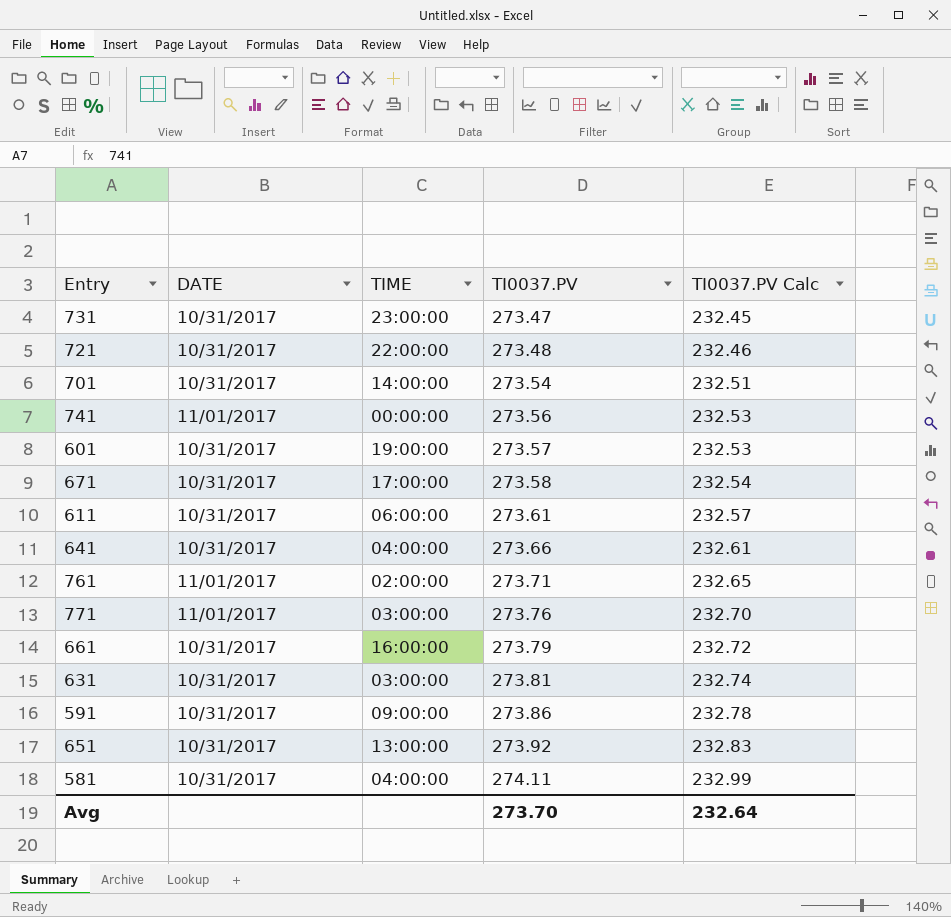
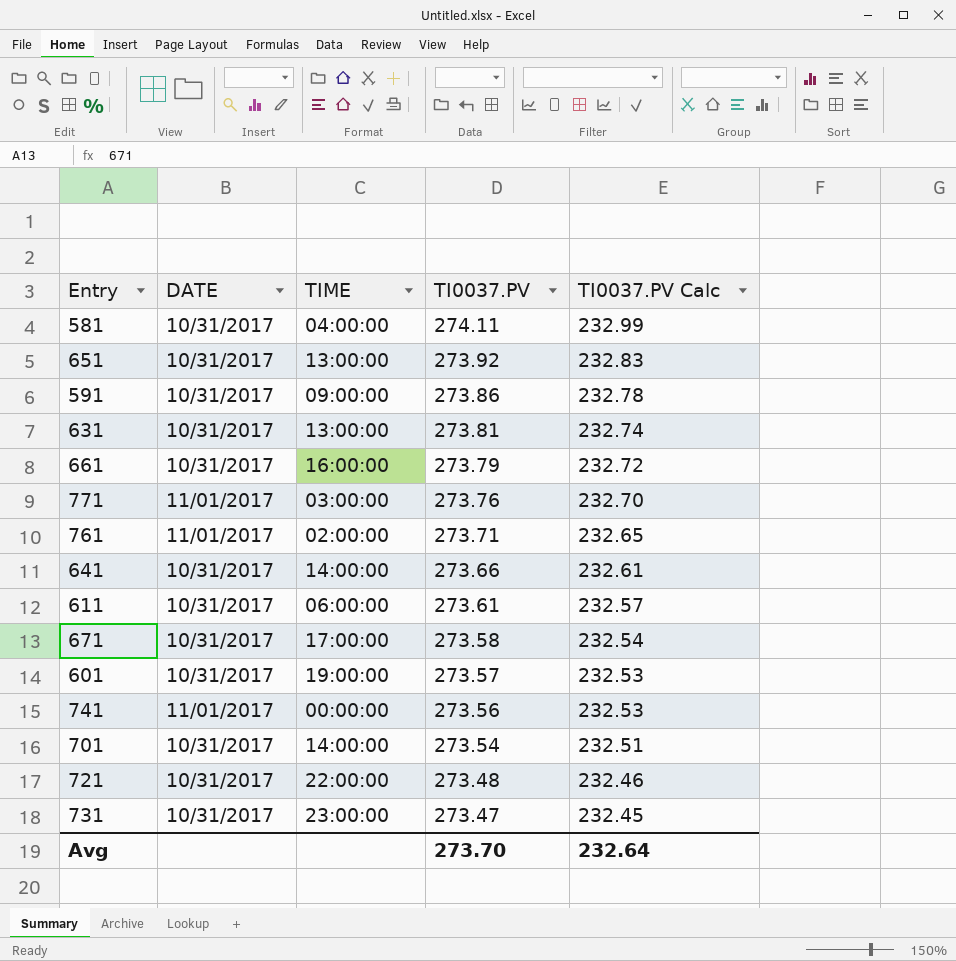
row order: TI0037.PV ascending -> TI0037.PV descending
631 | TIME: 03:00:00 -> 13:00:00
641 | TIME: 04:00:00 -> 14:00:00

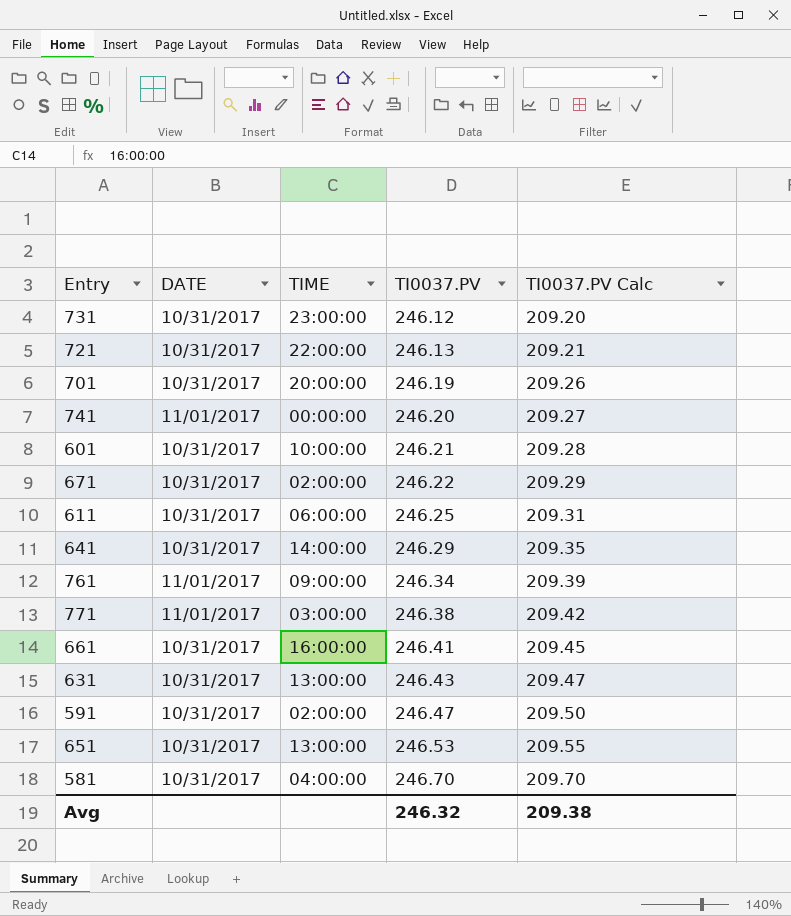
row order: TI0037.PV descending -> TI0037.PV ascending
731 | TI0037.PV: 273.47 -> 246.12
731 | TI0037.PV Calc: 232.45 -> 209.20
721 | TI0037.PV: 273.48 -> 246.13
721 | TI0037.PV Calc: 232.46 -> 209.21
701 | TIME: 14:00:00 -> 20:00:00
701 | TI0037.PV: 273.54 -> 246.19
701 | TI0037.PV Calc: 232.51 -> 209.26
741 | TI0037.PV: 273.56 -> 246.20
741 | TI0037.PV Calc: 232.53 -> 209.27
601 | TIME: 19:00:00 -> 10:00:00
601 | TI0037.PV: 273.57 -> 246.21
601 | TI0037.PV Calc: 232.53 -> 209.28
671 | TIME: 17:00:00 -> 02:00:00
671 | TI0037.PV: 273.58 -> 246.22
671 | TI0037.PV Calc: 232.54 -> 209.29
611 | TI0037.PV: 273.61 -> 246.25
611 | TI0037.PV Calc: 232.57 -> 209.31
641 | TI0037.PV: 273.66 -> 246.29
641 | TI0037.PV Calc: 232.61 -> 209.35
761 | TIME: 02:00:00 -> 09:00:00
761 | TI0037.PV: 273.71 -> 246.34
761 | TI0037.PV Calc: 232.65 -> 209.39
771 | TI0037.PV: 273.76 -> 246.38
771 | TI0037.PV Calc: 232.70 -> 209.42
661 | TI0037.PV: 273.79 -> 246.41
661 | TI0037.PV Calc: 232.72 -> 209.45
631 | TI0037.PV: 273.81 -> 246.43
631 | TI0037.PV Calc: 232.74 -> 209.47
591 | TIME: 09:00:00 -> 02:00:00
591 | TI0037.PV: 273.86 -> 246.47
591 | TI0037.PV Calc: 232.78 -> 209.50
651 | TI0037.PV: 273.92 -> 246.53
651 | TI0037.PV Calc: 232.83 -> 209.55
581 | TI0037.PV: 274.11 -> 246.70
581 | TI0037.PV Calc: 232.99 -> 209.70
Avg | TI0037.PV: 273.70 -> 246.32
Avg | TI0037.PV Calc: 232.64 -> 209.38

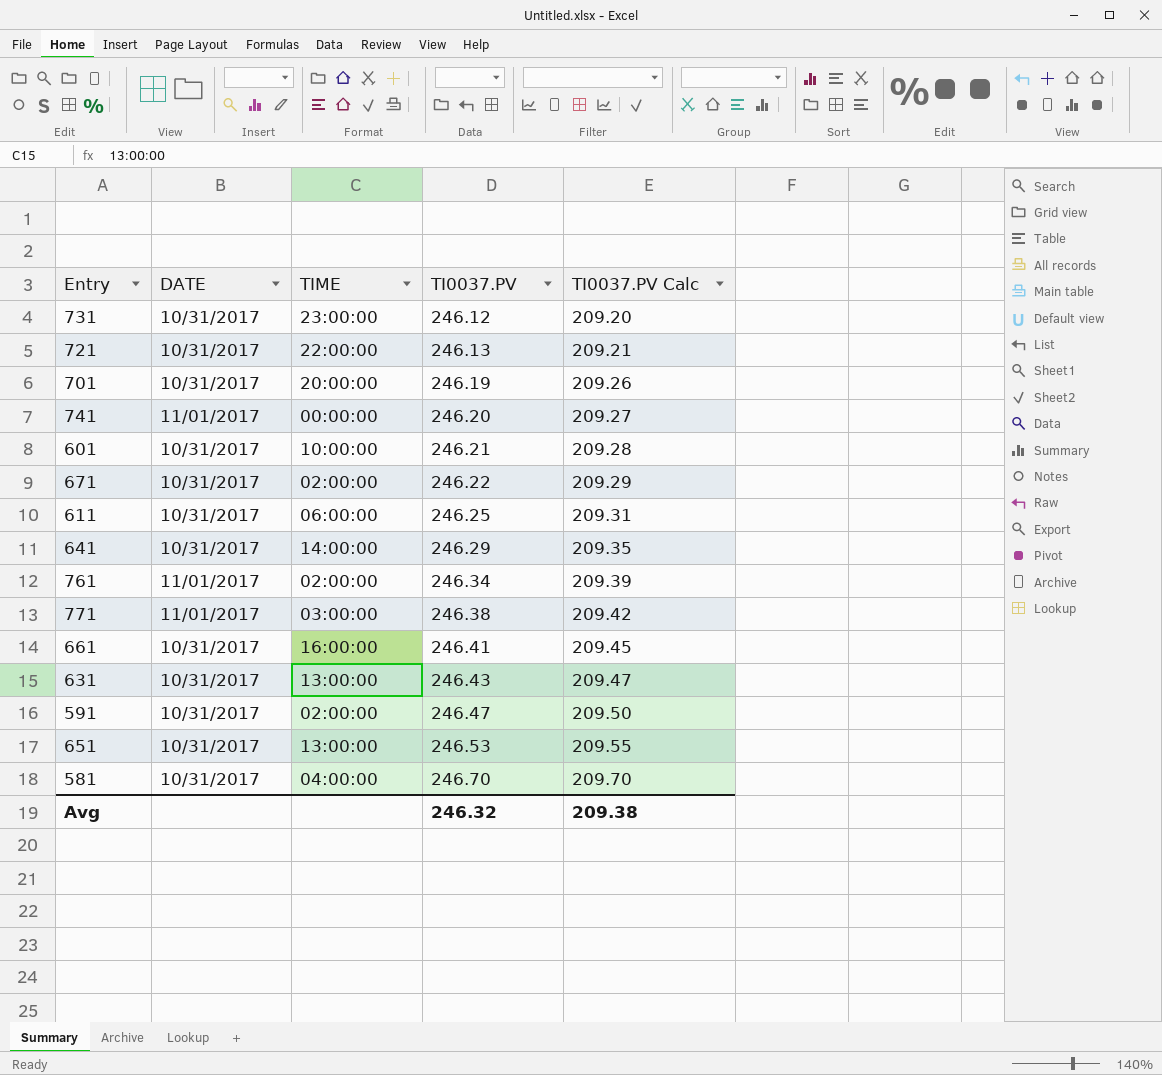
761 | TIME: 09:00:00 -> 02:00:00

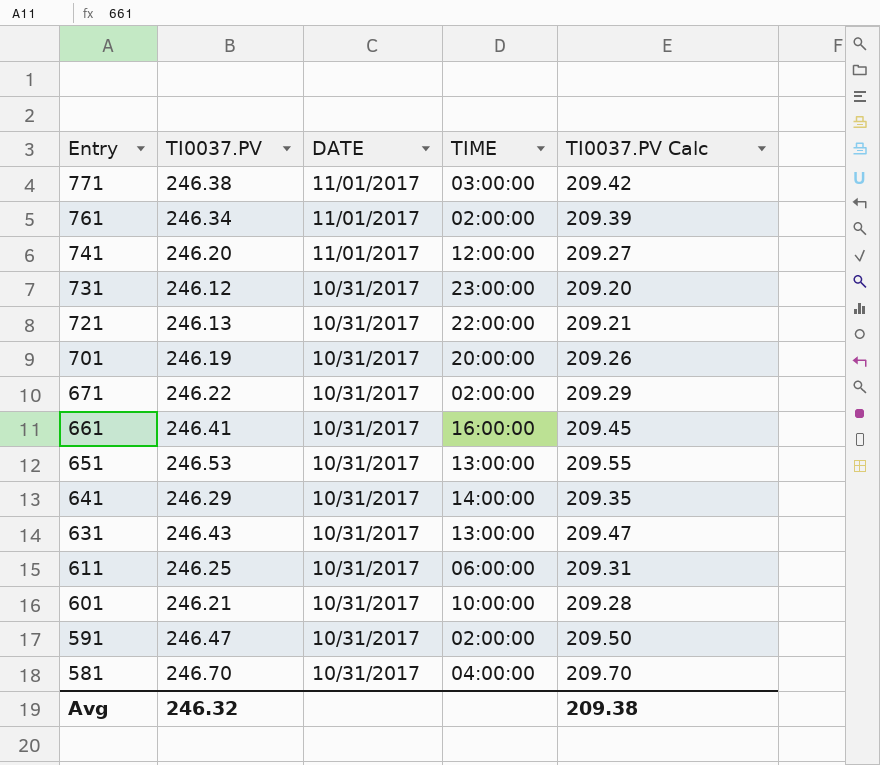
row order: TI0037.PV ascending -> Entry descending
column TI0037.PV | position: 4 -> 2
741 | TIME: 00:00:00 -> 12:00:00

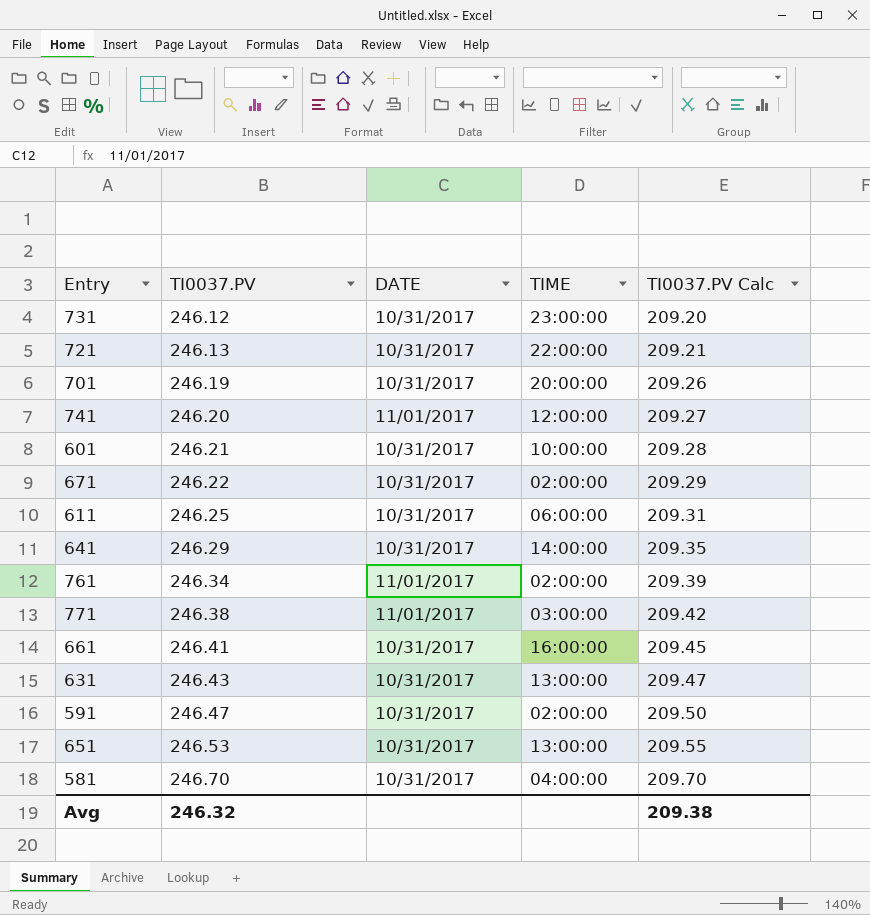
row order: Entry descending -> TI0037.PV ascending

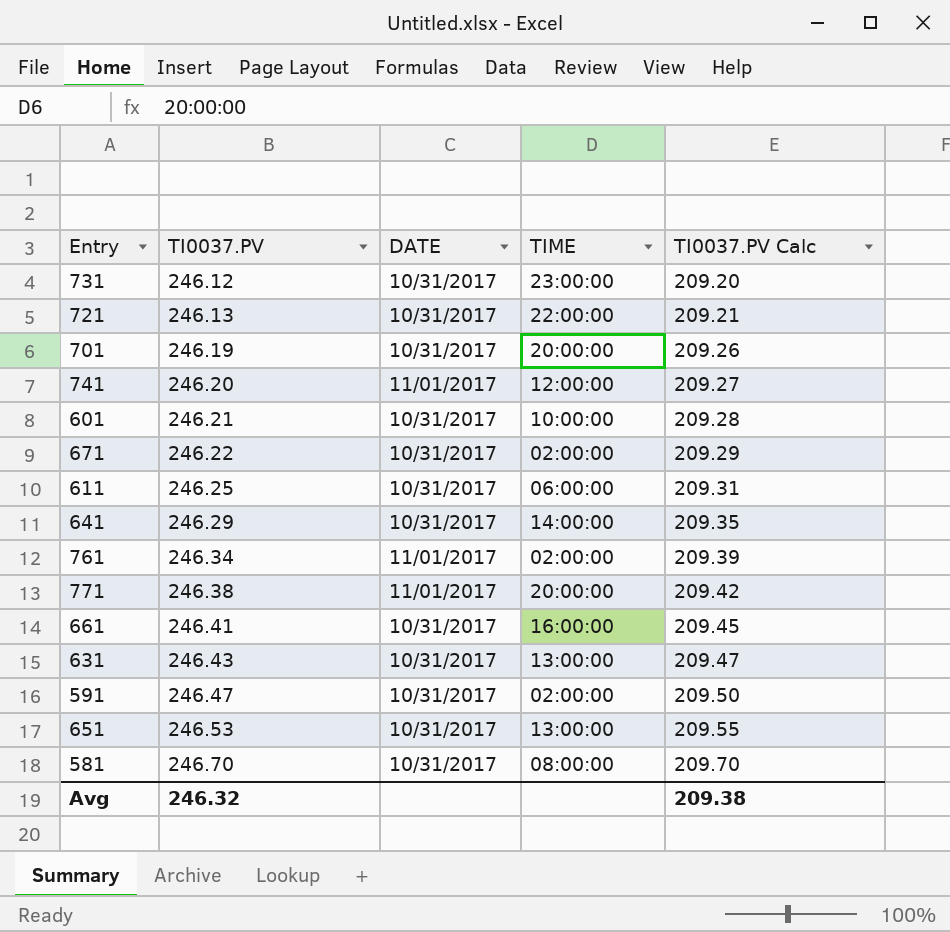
771 | TIME: 03:00:00 -> 20:00:00
581 | TIME: 04:00:00 -> 08:00:00

